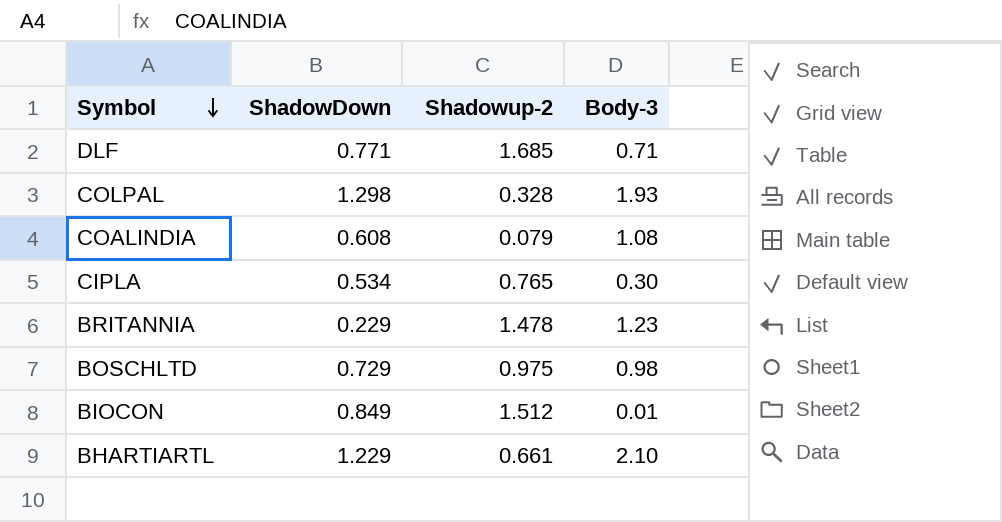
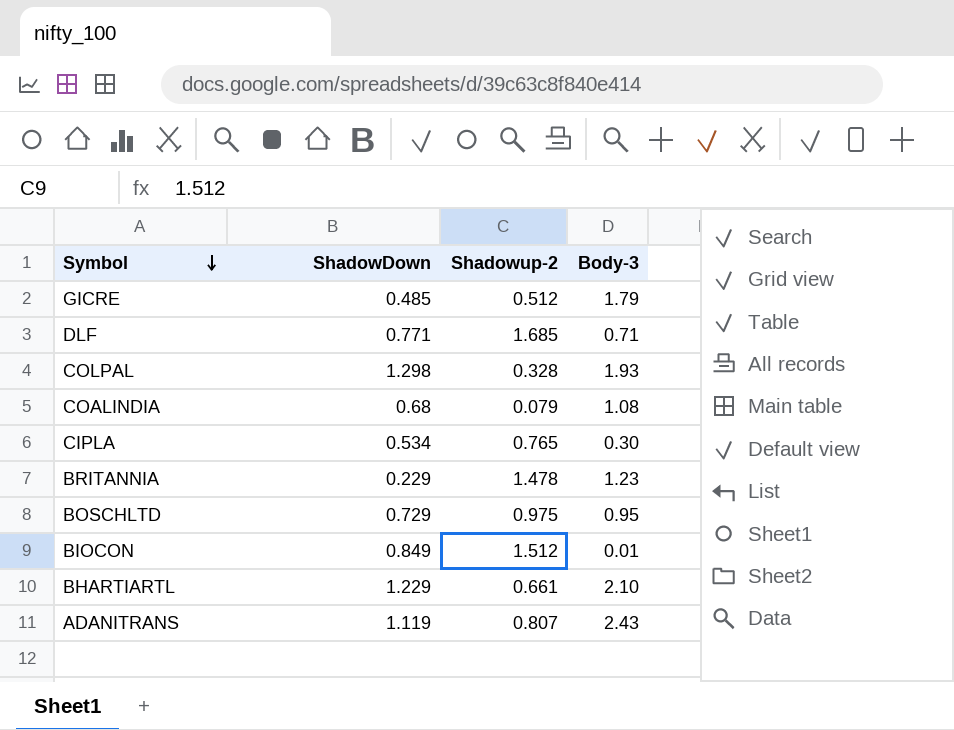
row GICRE: none -> 0.485 | 0.512 | 1.79
COALINDIA | ShadowDown: 0.608 -> 0.68
BOSCHLTD | Body-3: 0.98 -> 0.95
row ADANITRANS: none -> 1.119 | 0.807 | 2.43

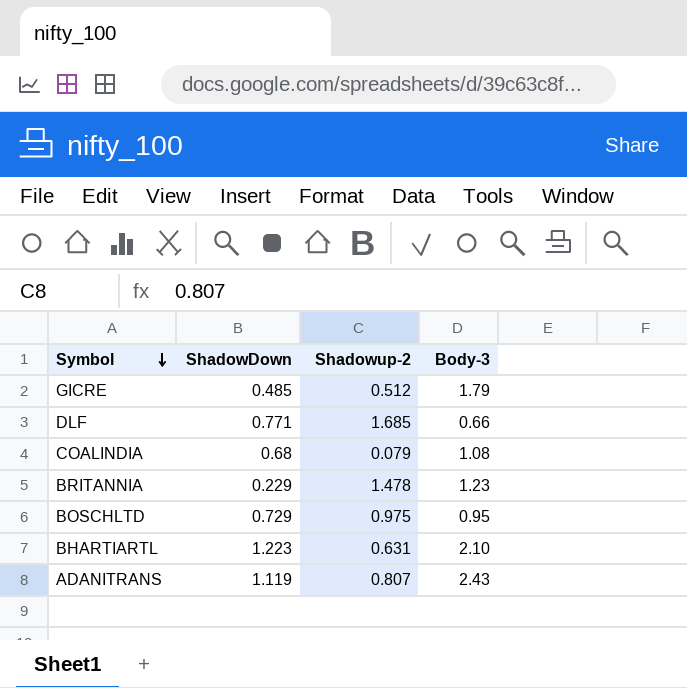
row COLPAL: 1.298 | 0.328 | 1.93 -> none
row CIPLA: 0.534 | 0.765 | 0.30 -> none
row BIOCON: 0.849 | 1.512 | 0.01 -> none
DLF | Body-3: 0.71 -> 0.66
BHARTIARTL | ShadowDown: 1.229 -> 1.223
BHARTIARTL | Shadowup-2: 0.661 -> 0.631

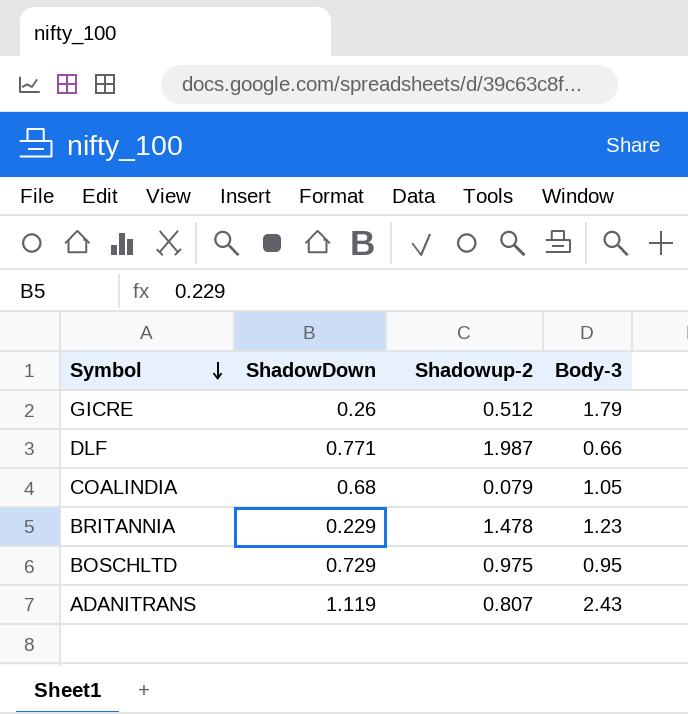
row BHARTIARTL: 1.223 | 0.631 | 2.10 -> none
GICRE | ShadowDown: 0.485 -> 0.26
DLF | Shadowup-2: 1.685 -> 1.987
COALINDIA | Body-3: 1.08 -> 1.05

